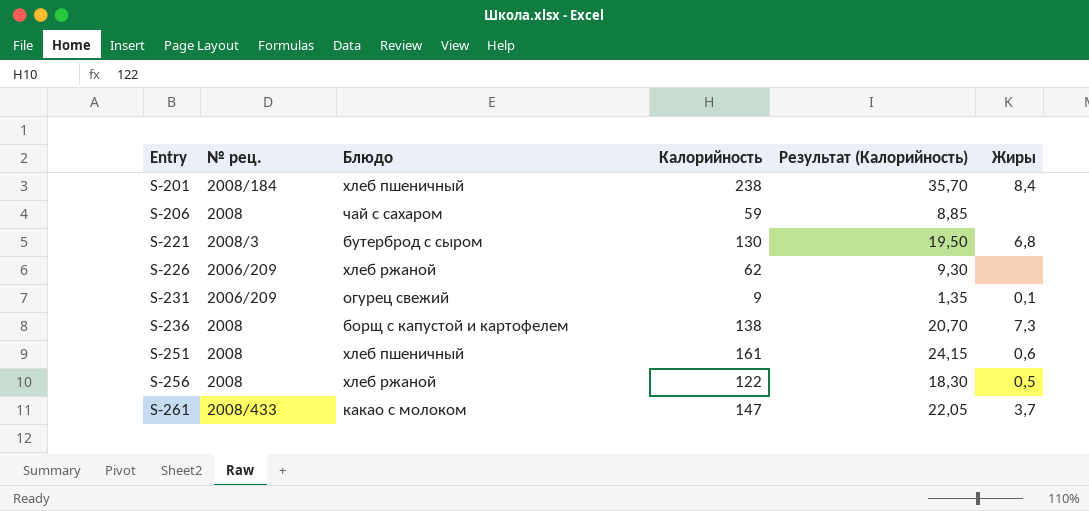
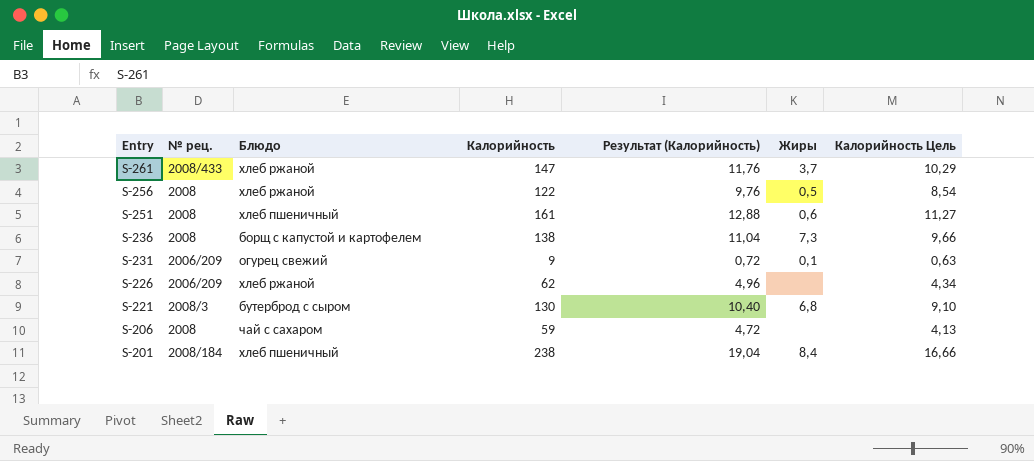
row order: Entry ascending -> Entry descending
column Результат (Калорийность) | formula: [Калорийность] * 0,15 -> [Калорийность] * 0,08
column Калорийность Цель | formula: none -> [Калорийность] * 0,07
S-261 | Блюдо: какао с молоком -> хлеб ржаной

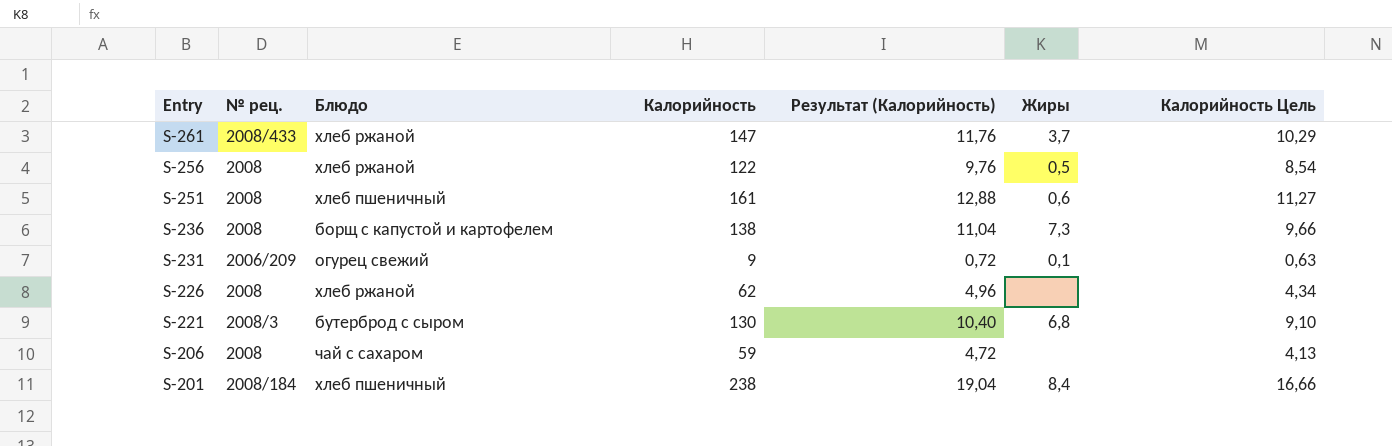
S-226 | № рец.: 2006/209 -> 2008

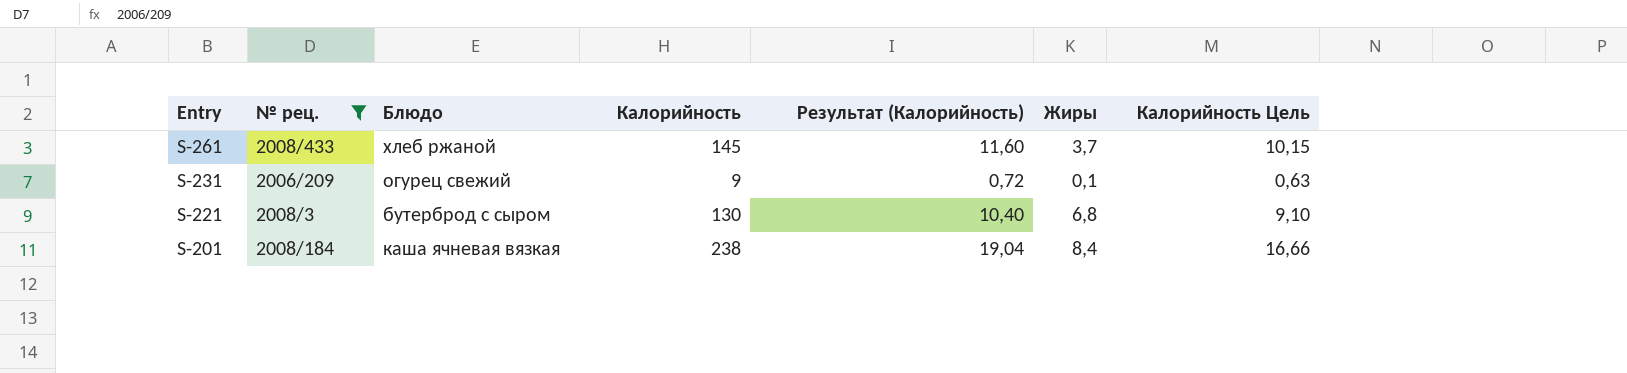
filter: none -> № рец. != 2008
S-261 | Калорийность: 147 -> 145
S-261 | Результат (Калорийность): 11,76 -> 11,60
S-261 | Калорийность Цель: 10,29 -> 10,15
S-201 | Блюдо: хлеб пшеничный -> каша ячневая вязкая

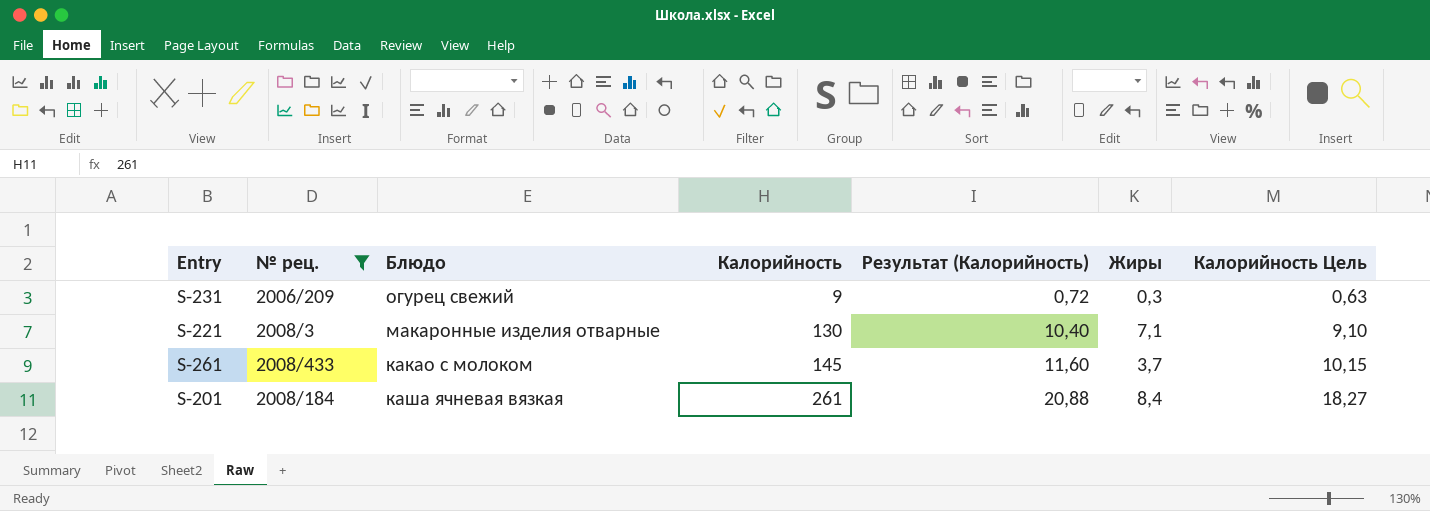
row order: Entry descending -> Калорийность ascending
S-231 | Жиры: 0,1 -> 0,3
S-221 | Блюдо: бутерброд с сыром -> макаронные изделия отварные
S-221 | Жиры: 6,8 -> 7,1
S-261 | Блюдо: хлеб ржаной -> какао с молоком
S-201 | Калорийность: 238 -> 261
S-201 | Результат (Калорийность): 19,04 -> 20,88
S-201 | Калорийность Цель: 16,66 -> 18,27

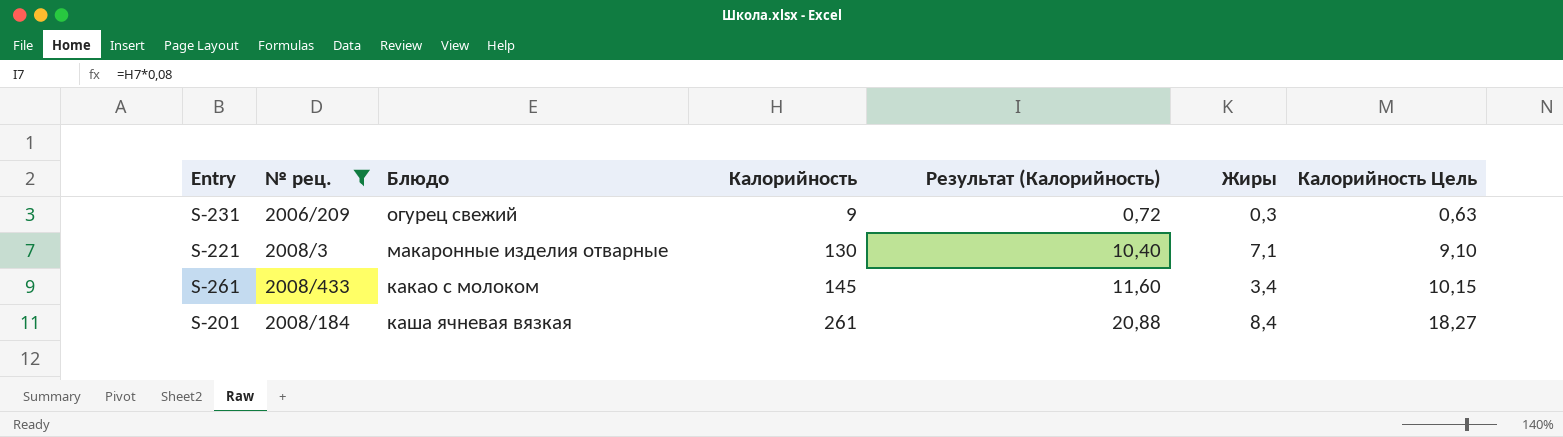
S-261 | Жиры: 3,7 -> 3,4

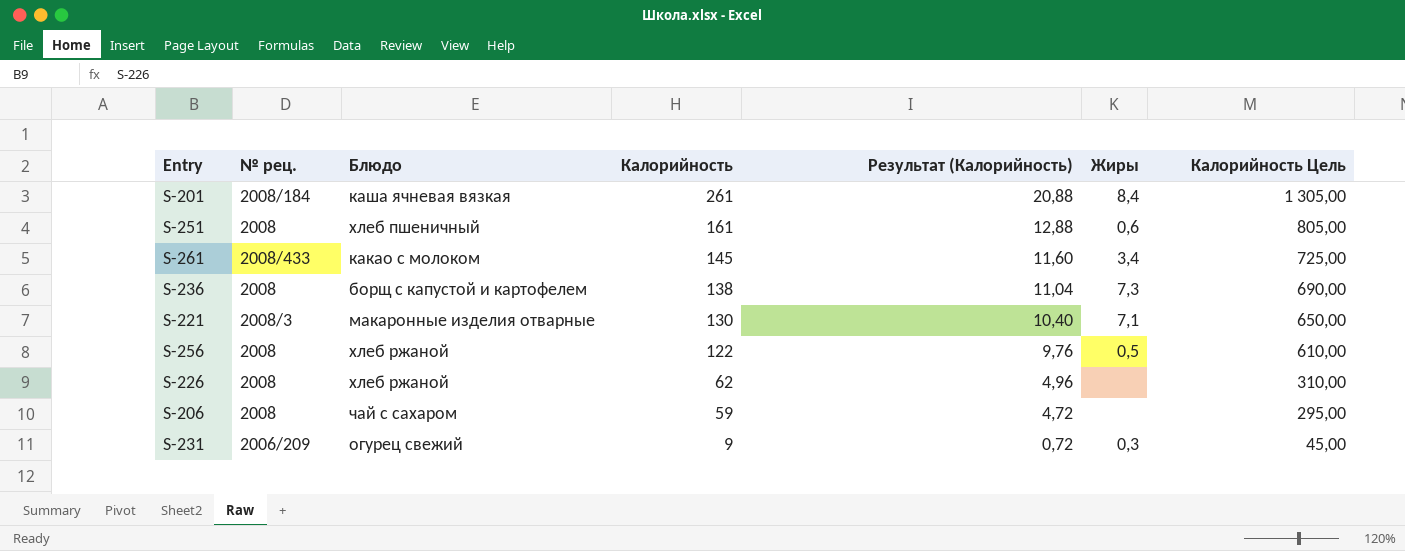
filter: № рец. != 2008 -> none
row order: Калорийность ascending -> Калорийность descending
column Калорийность Цель | formula: [Калорийность] * 0,07 -> [Калорийность] * 5

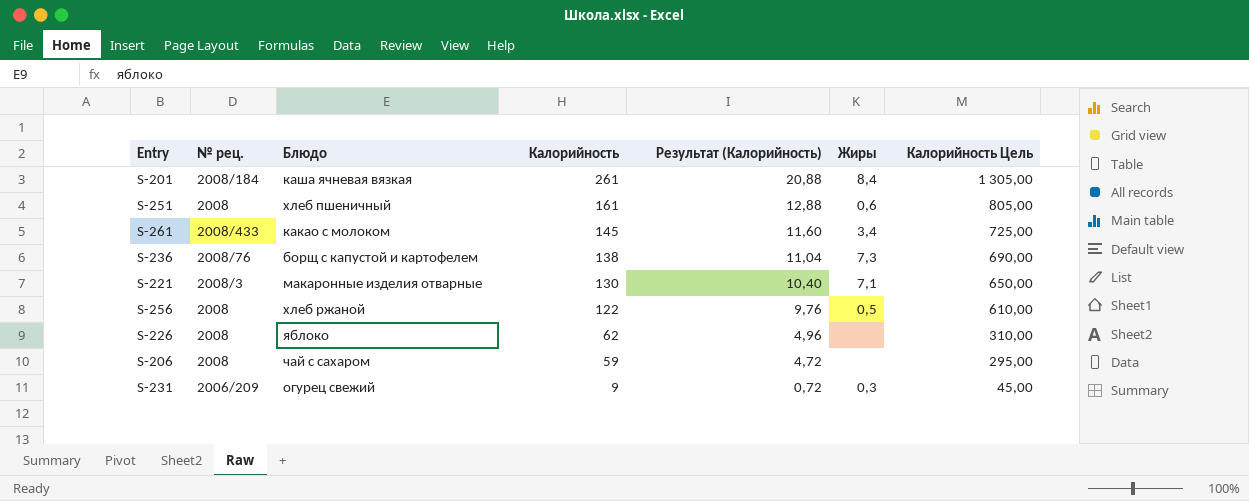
S-236 | № рец.: 2008 -> 2008/76
S-226 | Блюдо: хлеб ржаной -> яблоко

